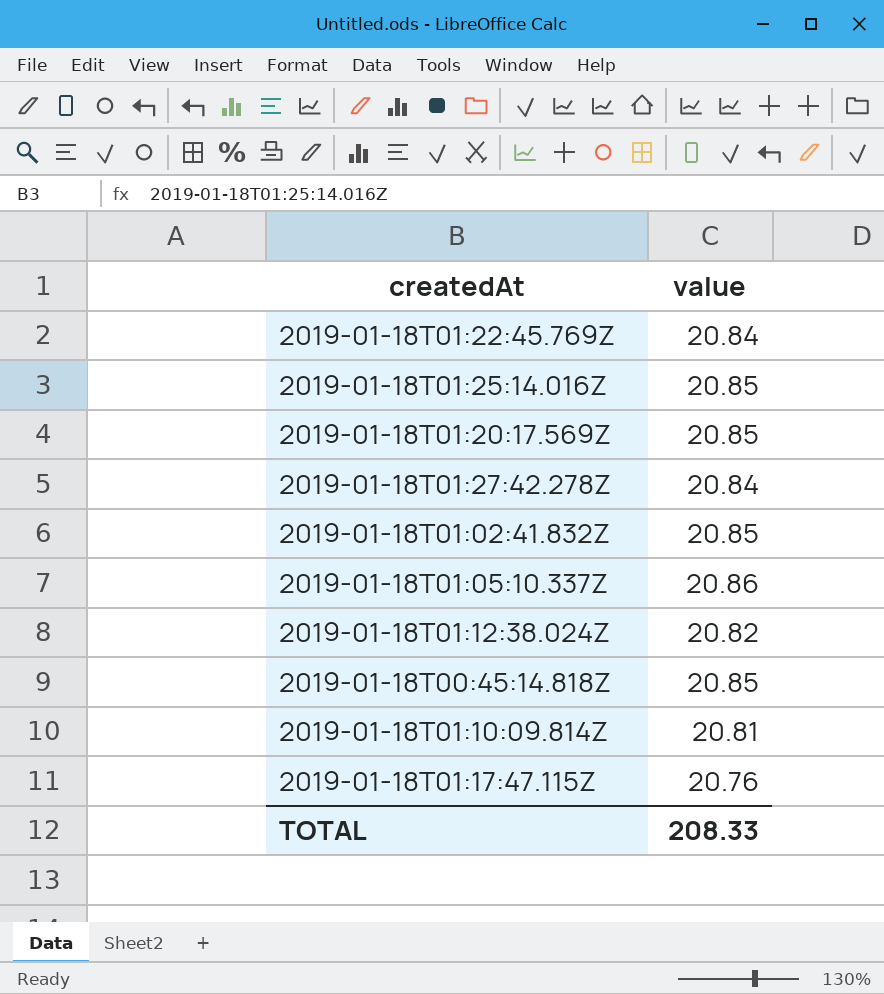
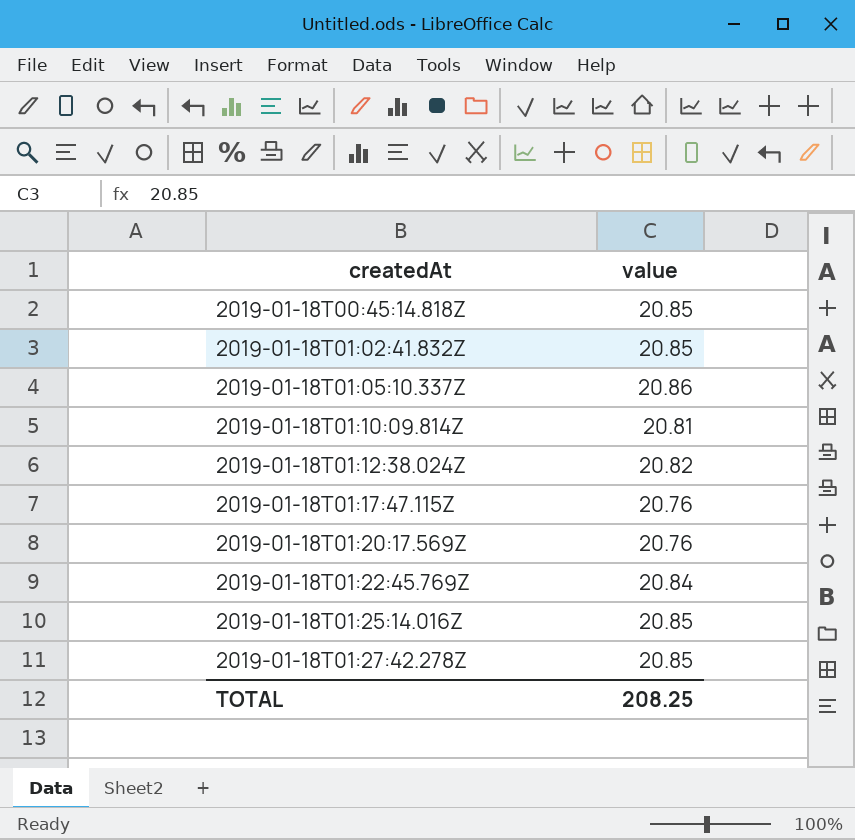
row order: none -> createdAt ascending
2019-01-18T01:20:17.569Z | value: 20.85 -> 20.76
2019-01-18T01:27:42.278Z | value: 20.84 -> 20.85
TOTAL | value: 208.33 -> 208.25

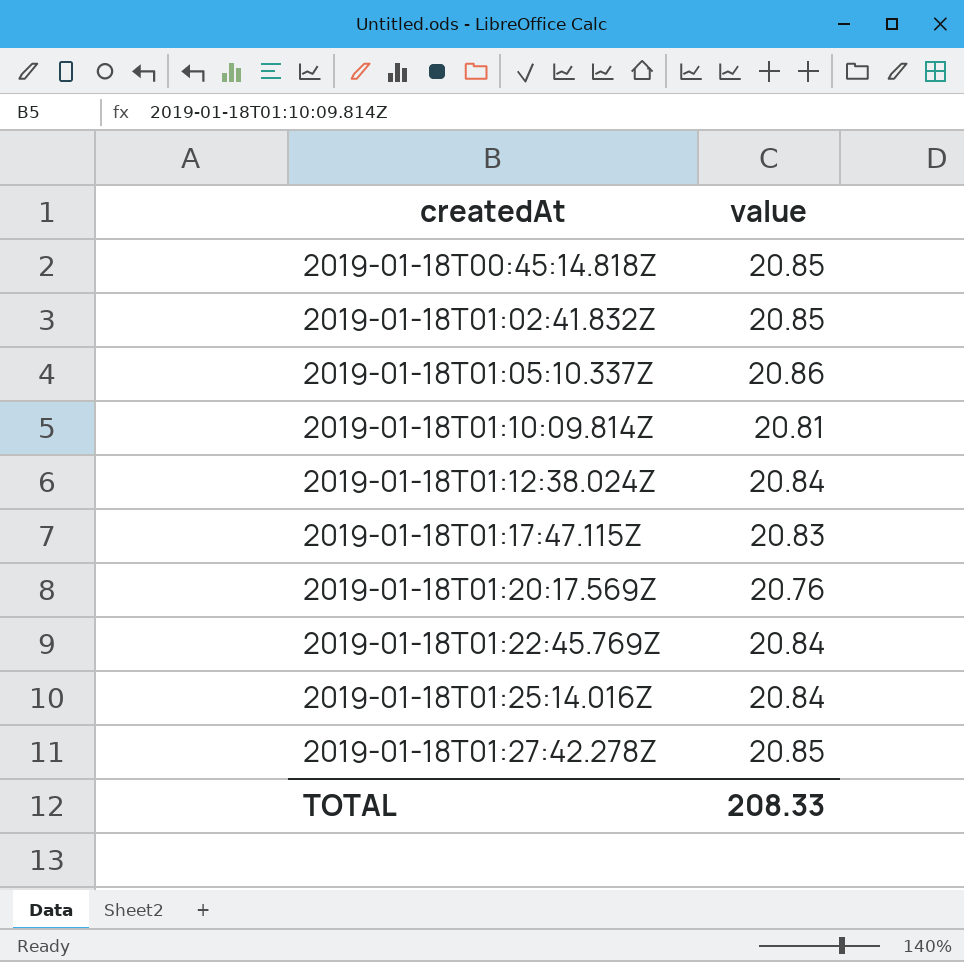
2019-01-18T01:12:38.024Z | value: 20.82 -> 20.84
2019-01-18T01:17:47.115Z | value: 20.76 -> 20.83
2019-01-18T01:25:14.016Z | value: 20.85 -> 20.84
TOTAL | value: 208.25 -> 208.33

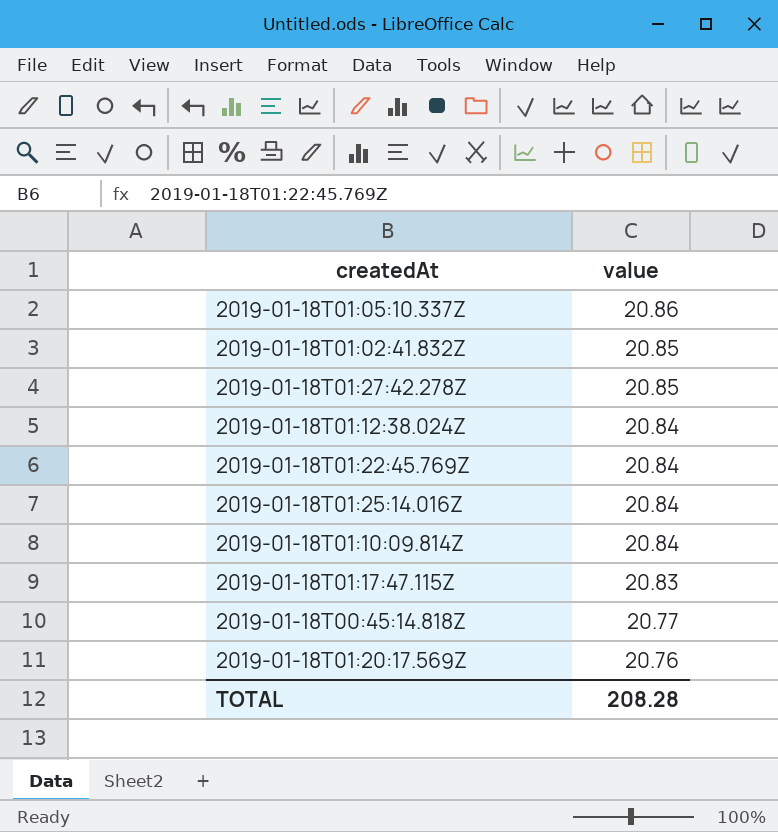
row order: createdAt ascending -> value descending
2019-01-18T01:10:09.814Z | value: 20.81 -> 20.84
2019-01-18T00:45:14.818Z | value: 20.85 -> 20.77
TOTAL | value: 208.33 -> 208.28

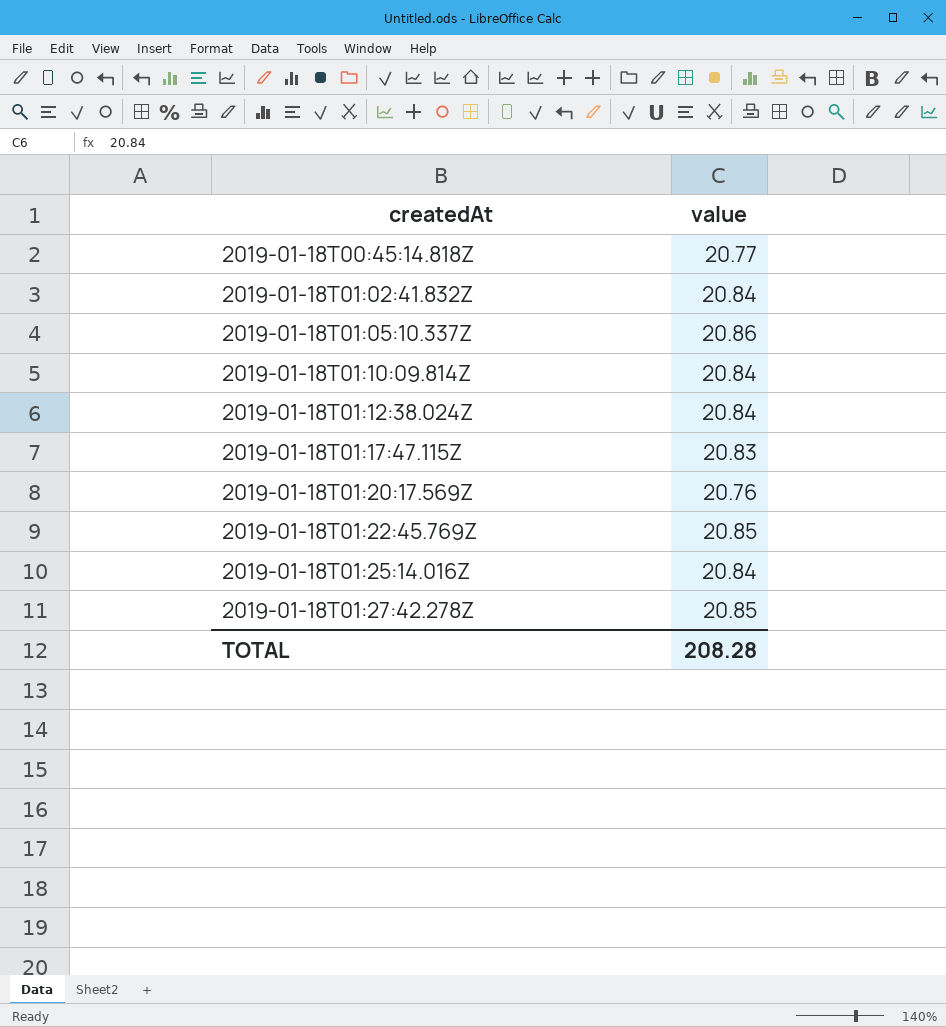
row order: value descending -> createdAt ascending
2019-01-18T01:02:41.832Z | value: 20.85 -> 20.84
2019-01-18T01:22:45.769Z | value: 20.84 -> 20.85

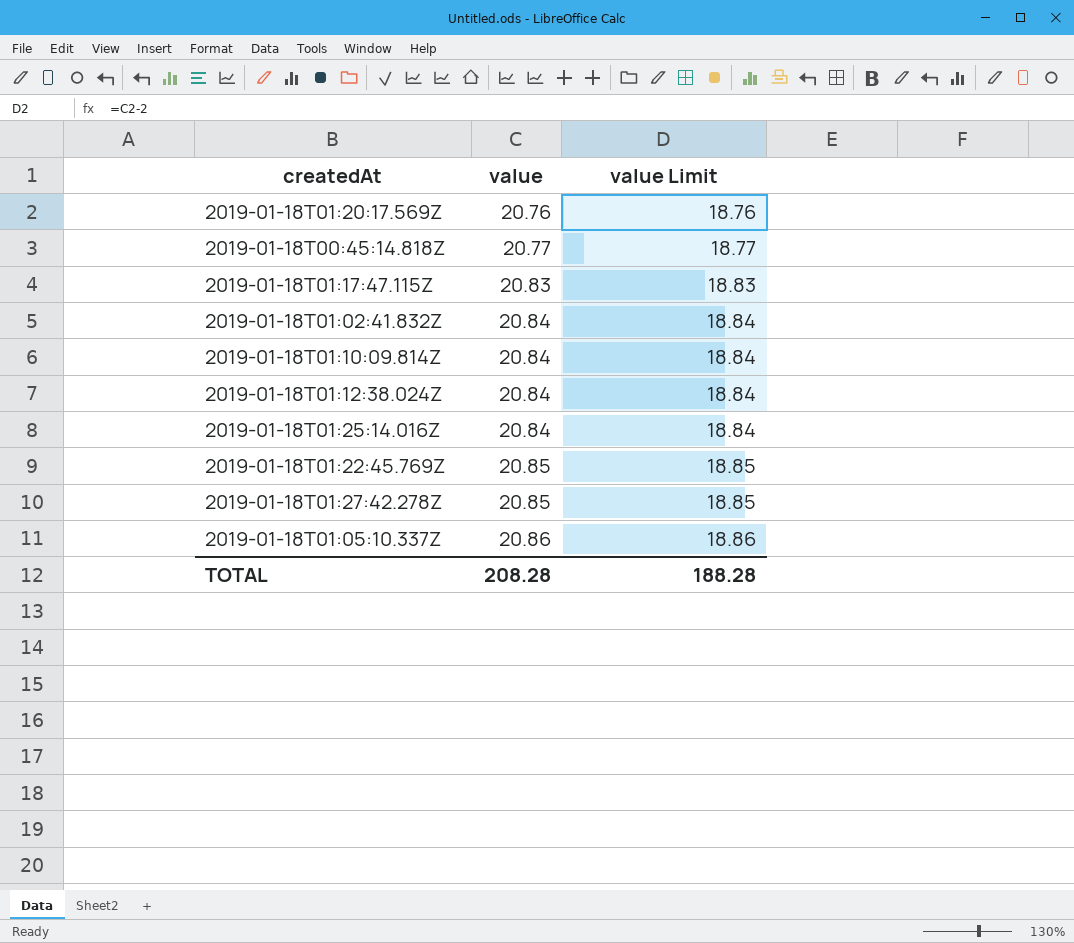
row order: createdAt ascending -> value ascending
column value Limit | formula: none -> [value] - 2

